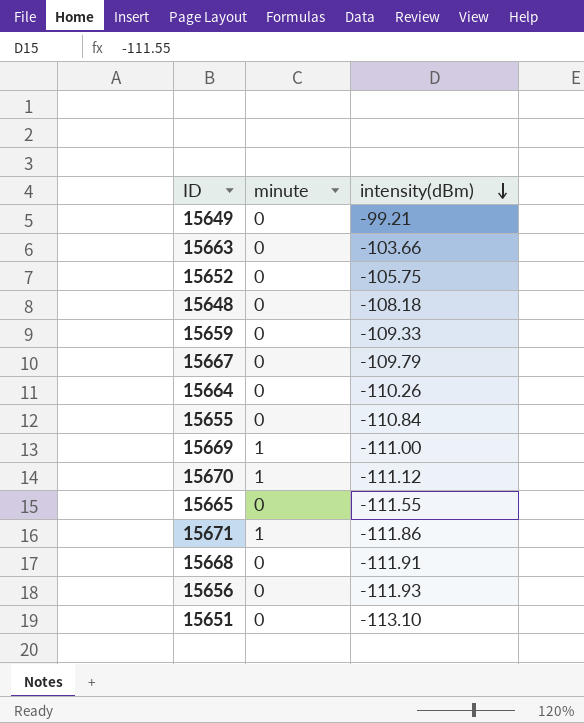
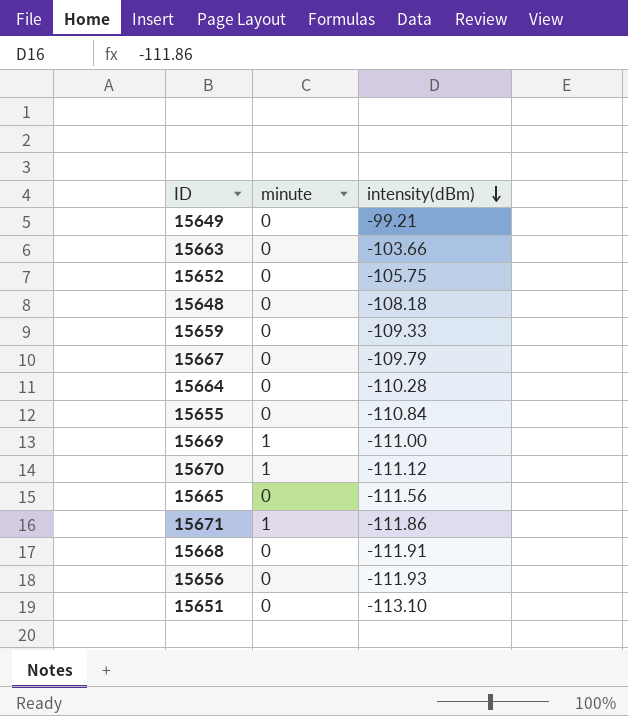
15664 | intensity(dBm): -110.26 -> -110.28
15665 | intensity(dBm): -111.55 -> -111.56

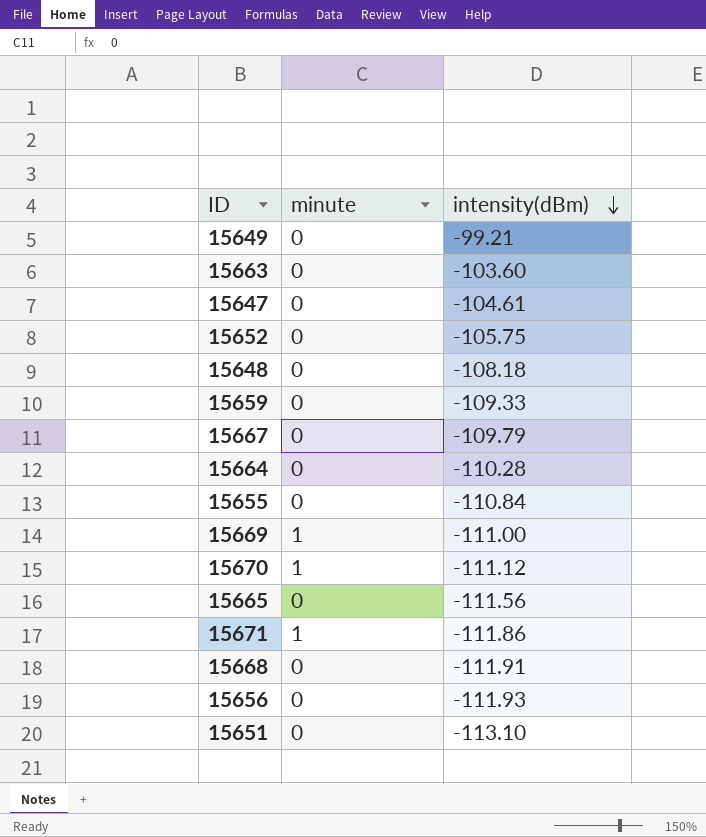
15663 | intensity(dBm): -103.66 -> -103.60
row 15647: none -> 0 | -104.61

